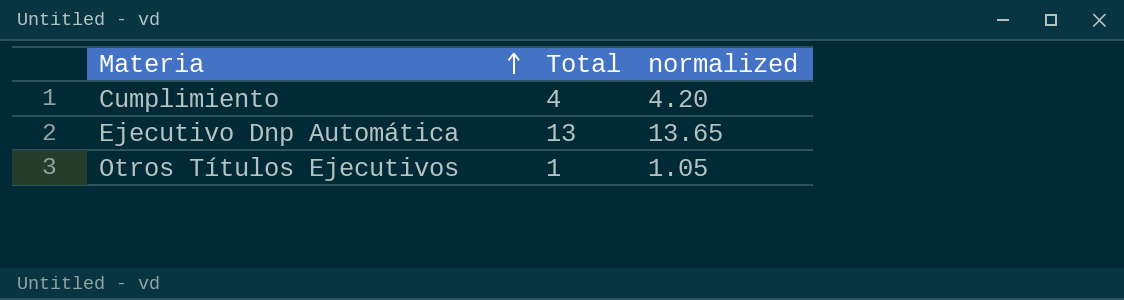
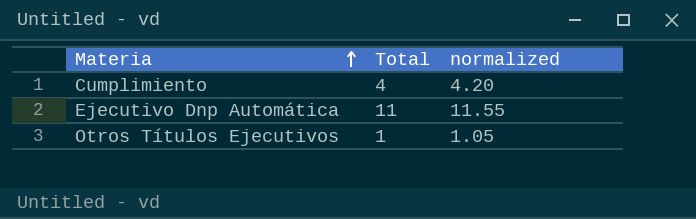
Ejecutivo Dnp Automática | Total: 13 -> 11
Ejecutivo Dnp Automática | normalized: 13.65 -> 11.55

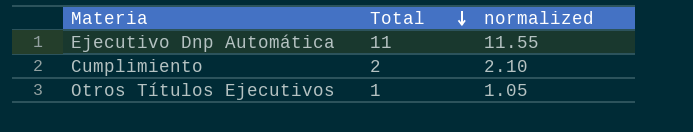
row order: Materia ascending -> Total descending
Cumplimiento | Total: 4 -> 2
Cumplimiento | normalized: 4.20 -> 2.10

